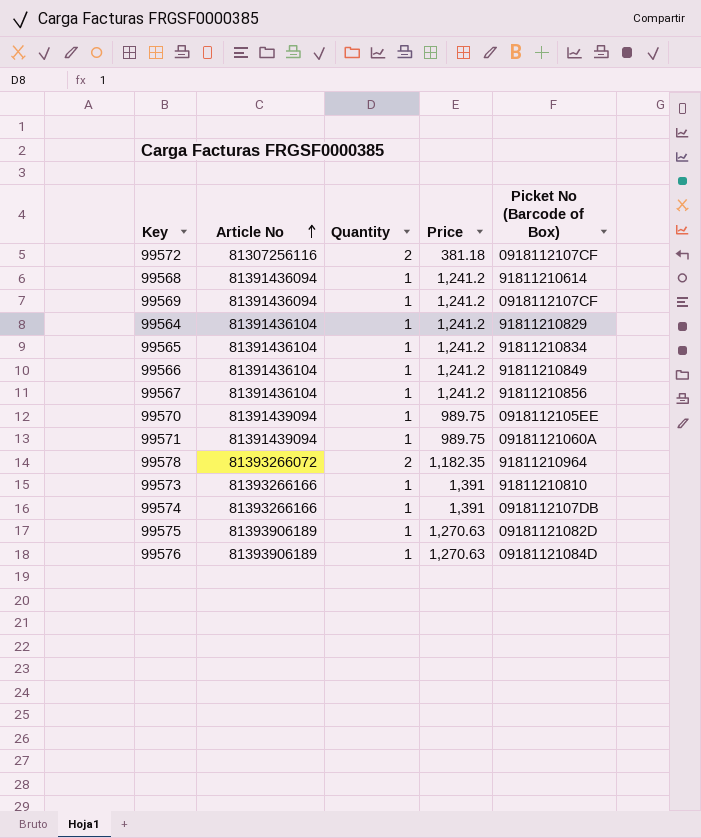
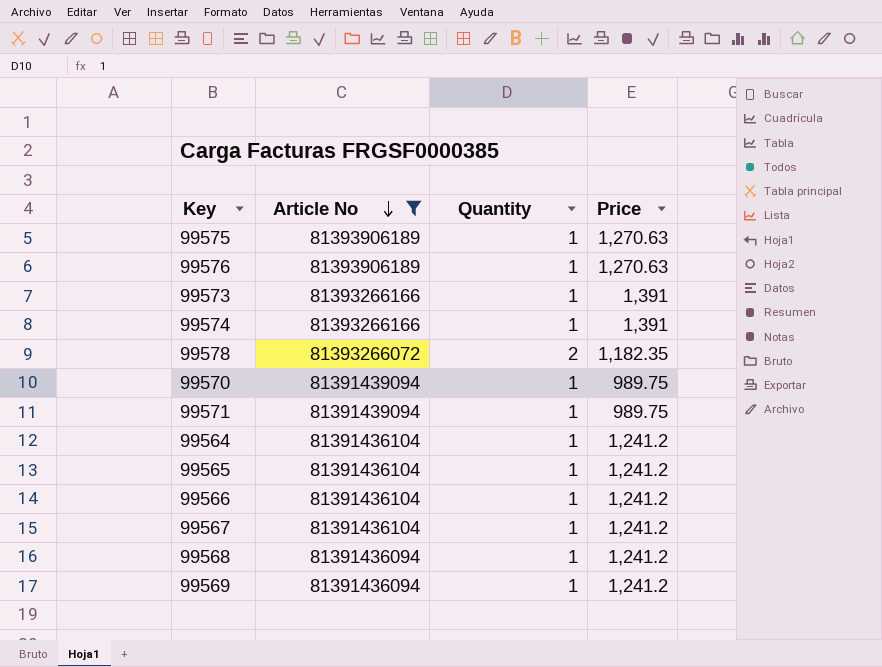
filter: none -> Article No != 81307256116
row order: Article No ascending -> Article No descending
column Picket No (Barcode of Box) | position: 5 -> none

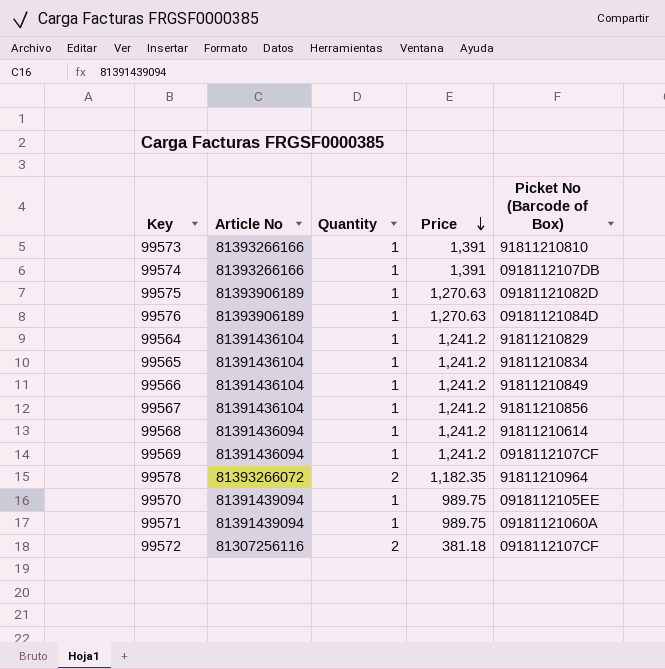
filter: Article No != 81307256116 -> none
row order: Article No descending -> Price descending
column Picket No (Barcode of Box) | position: none -> 5

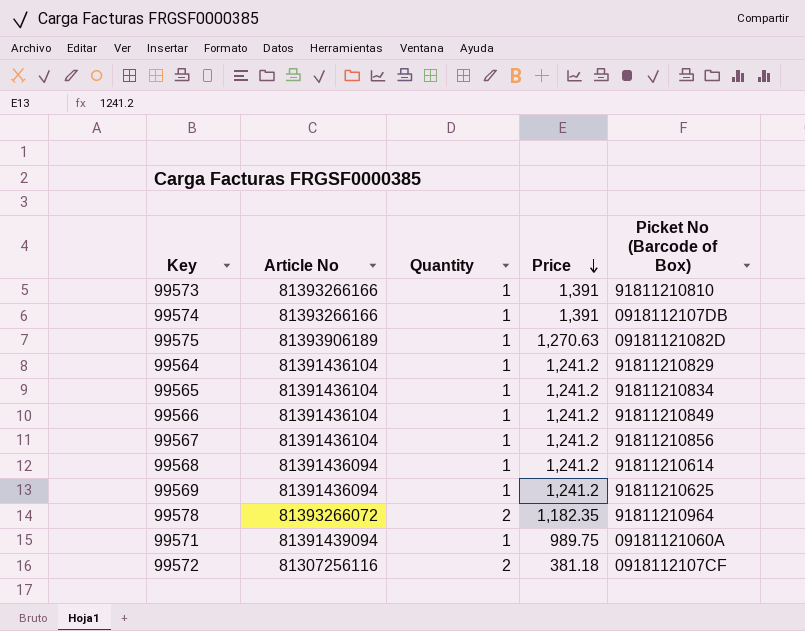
row 99576: 81393906189 | 1 | 1,270.63 | 09181121084D -> none
row 99570: 81391439094 | 1 | 989.75 | 0918112105EE -> none
99569 | Picket No (Barcode of Box): 0918112107CF -> 91811210625

